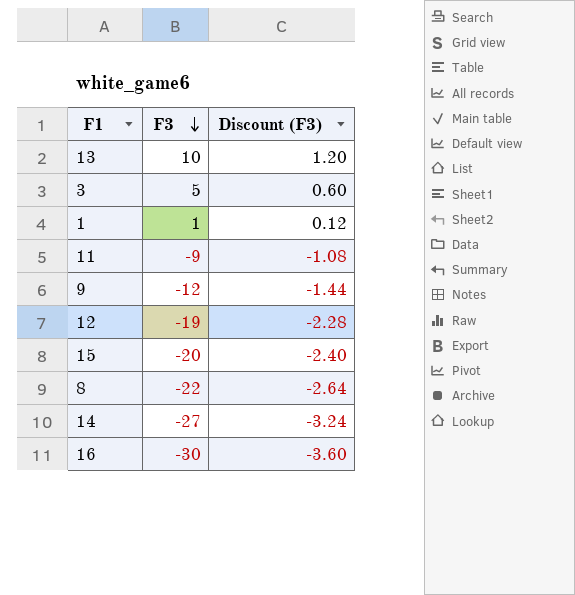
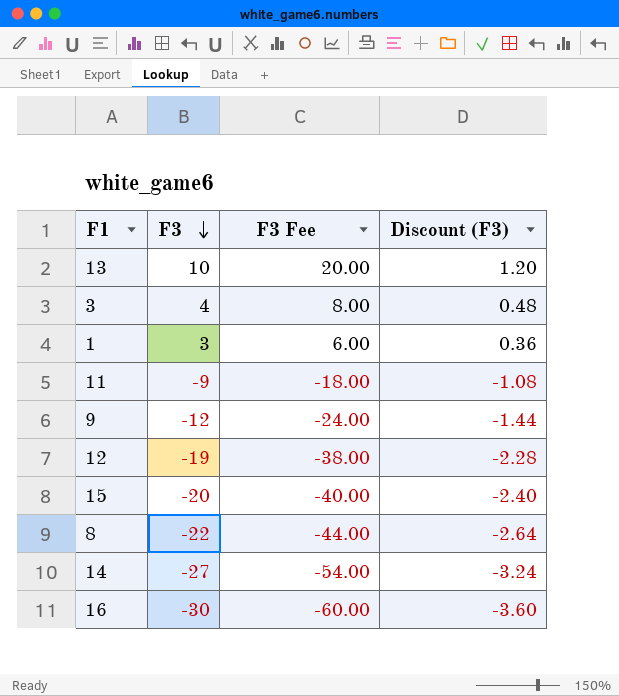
column F3 Fee | formula: none -> [F3] * 2
3 | F3: 5 -> 4
3 | Discount (F3): 0.60 -> 0.48
1 | F3: 1 -> 3
1 | Discount (F3): 0.12 -> 0.36

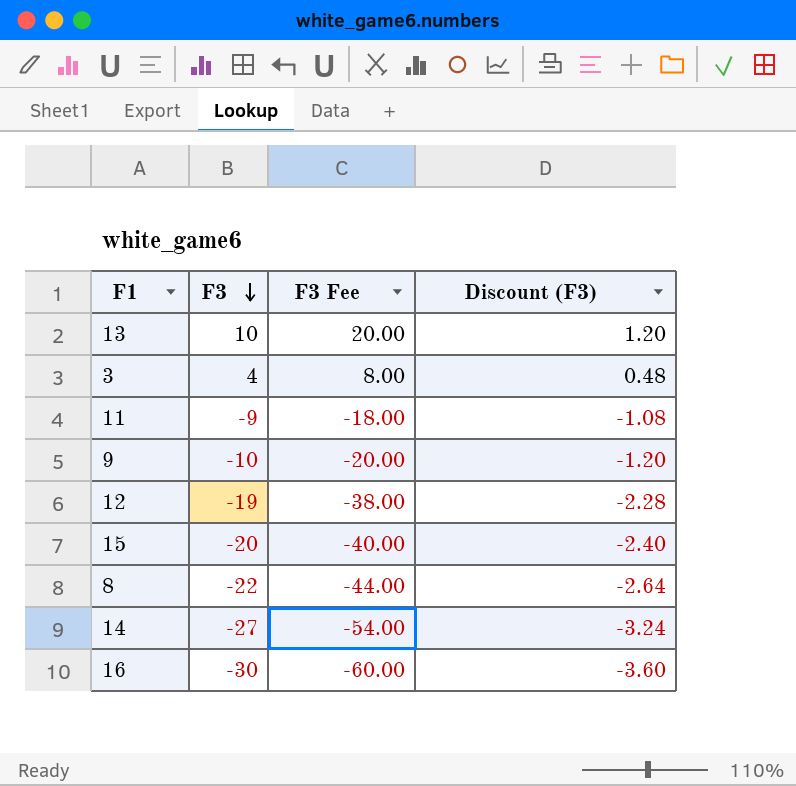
row 1: 3 | 6.00 | 0.36 -> none
9 | F3: -12 -> -10
9 | F3 Fee: -24.00 -> -20.00
9 | Discount (F3): -1.44 -> -1.20

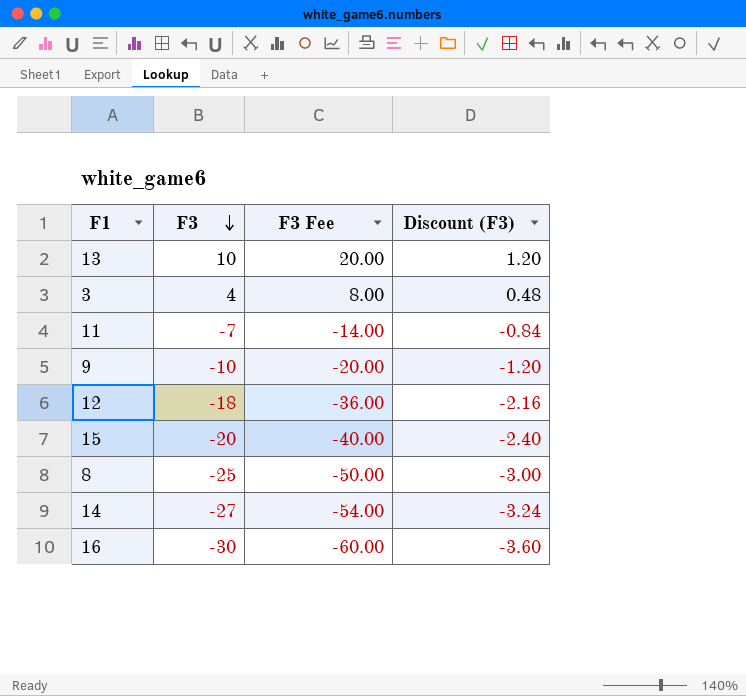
11 | F3: -9 -> -7
11 | F3 Fee: -18.00 -> -14.00
11 | Discount (F3): -1.08 -> -0.84
12 | F3: -19 -> -18
12 | F3 Fee: -38.00 -> -36.00
12 | Discount (F3): -2.28 -> -2.16
8 | F3: -22 -> -25
8 | F3 Fee: -44.00 -> -50.00
8 | Discount (F3): -2.64 -> -3.00

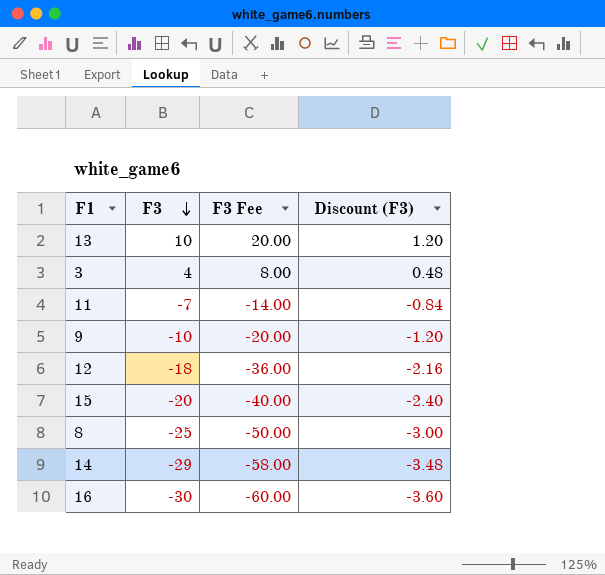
14 | F3: -27 -> -29
14 | F3 Fee: -54.00 -> -58.00
14 | Discount (F3): -3.24 -> -3.48

